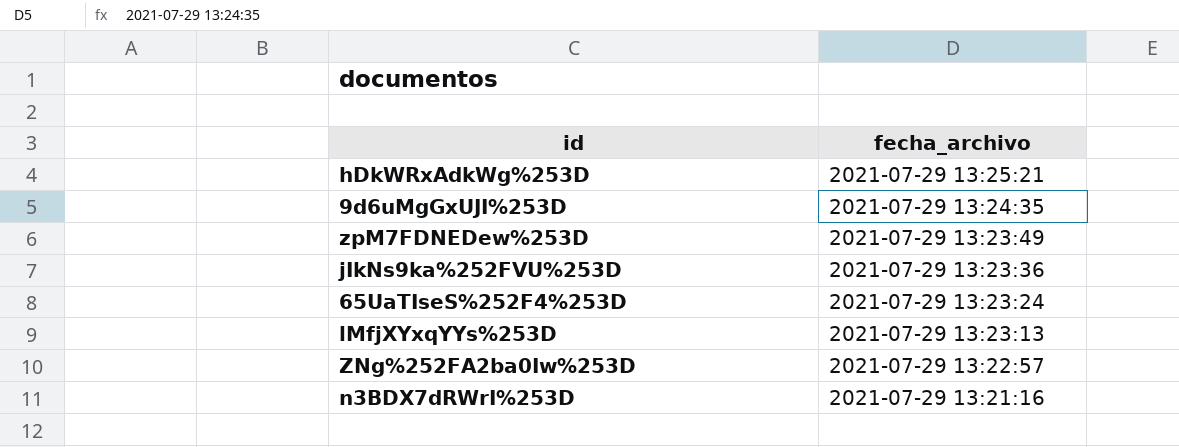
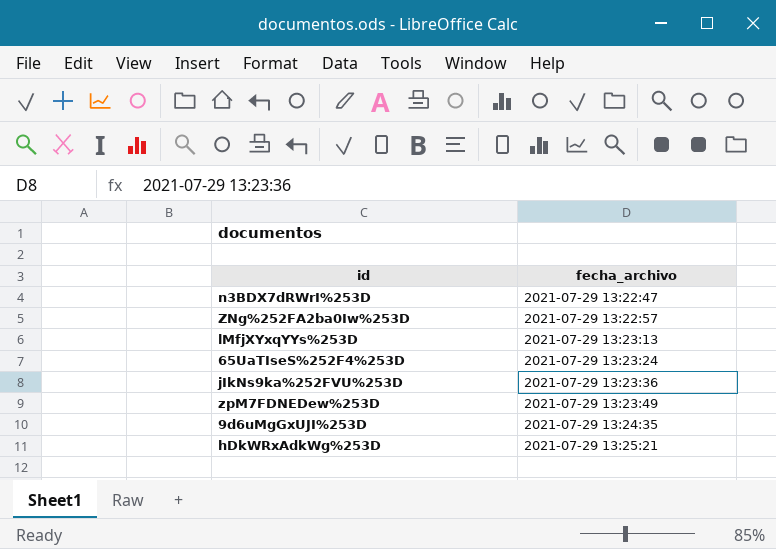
row order: fecha_archivo descending -> fecha_archivo ascending
n3BDX7dRWrI%253D | fecha_archivo: 2021-07-29 13:21:16 -> 2021-07-29 13:22:47

